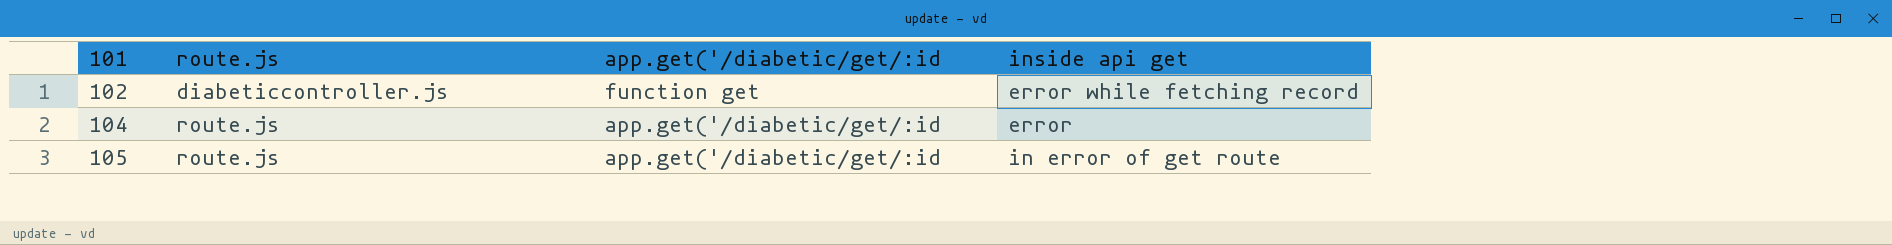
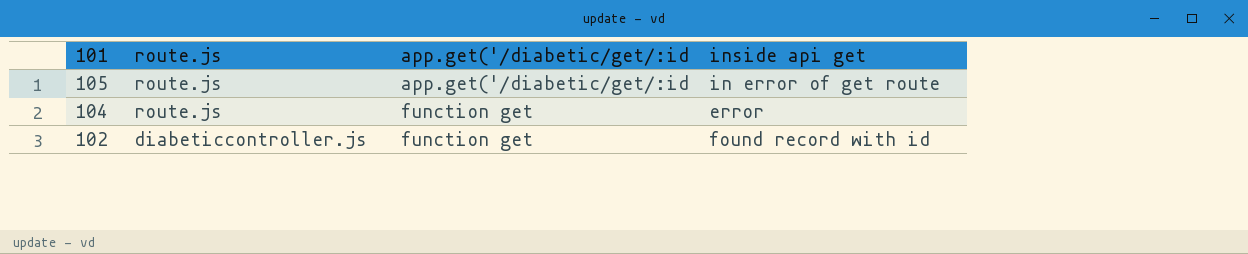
row order: 101 ascending -> 101 descending
104 | app.get('/diabetic/get/:id: app.get('/diabetic/get/:id -> function get
102 | inside api get: error while fetching record -> found record with id

